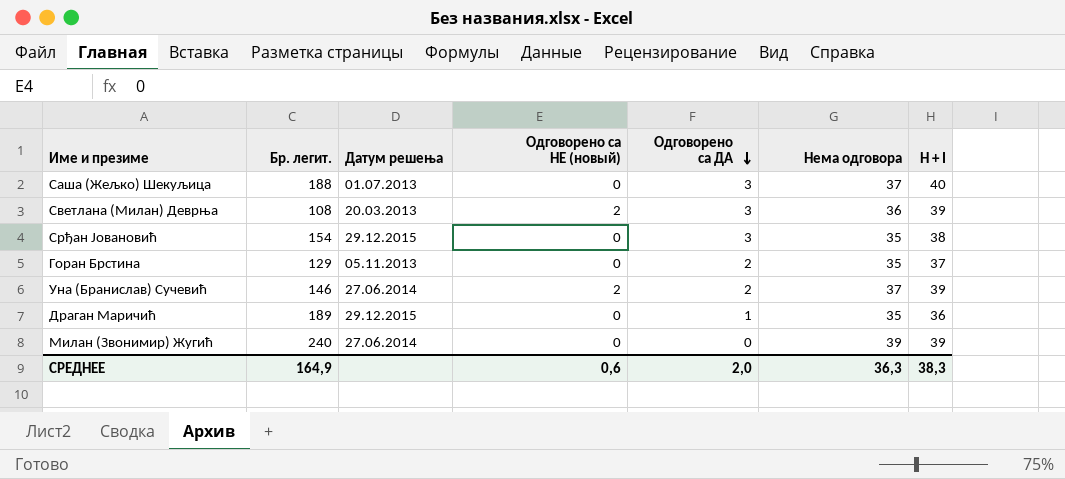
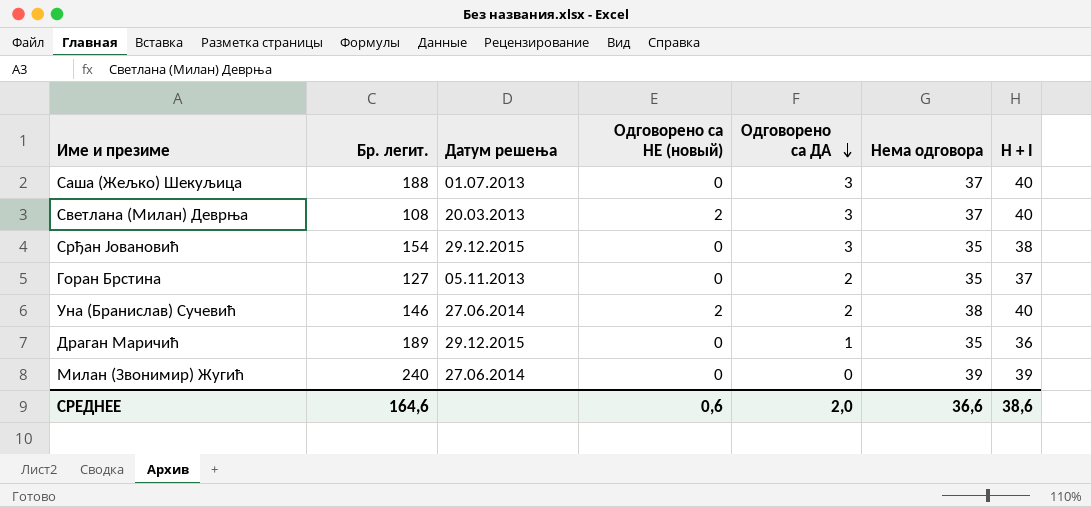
Светлана (Милан) Деврња | Нема одговора: 36 -> 37
Светлана (Милан) Деврња | H + I: 39 -> 40
Горан Брстина | Бр. легит.: 129 -> 127
Уна (Бранислав) Сучевић | Нема одговора: 37 -> 38
Уна (Бранислав) Сучевић | H + I: 39 -> 40
СРЕДНЕЕ | Бр. легит.: 164,9 -> 164,6
СРЕДНЕЕ | Нема одговора: 36,3 -> 36,6
СРЕДНЕЕ | H + I: 38,3 -> 38,6

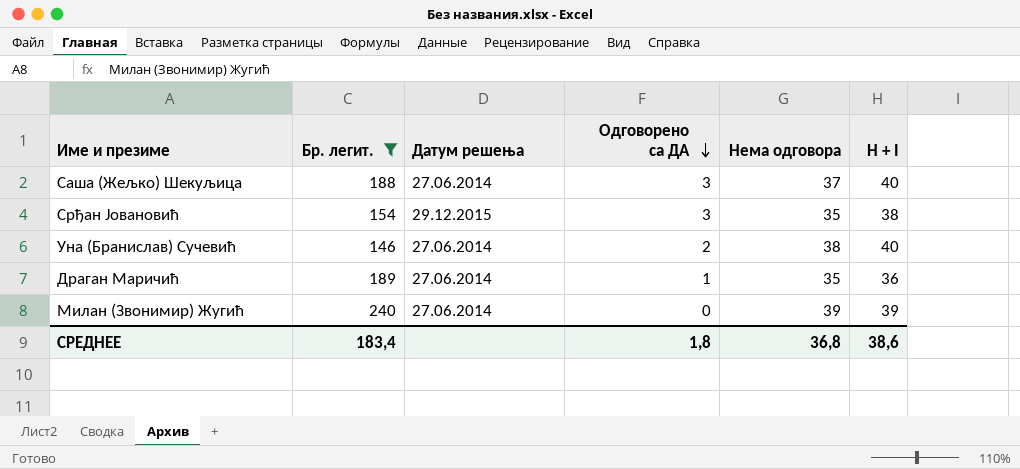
filter: none -> Бр. легит. >= 146
column Одговорено са НЕ (новый) | position: 4 -> none
Саша (Жељко) Шекуљица | Датум решења: 01.07.2013 -> 27.06.2014
Драган Маричић | Датум решења: 29.12.2015 -> 27.06.2014
СРЕДНЕЕ | Бр. легит.: 164,6 -> 183,4
СРЕДНЕЕ | Одговорено са ДА: 2,0 -> 1,8
СРЕДНЕЕ | Нема одговора: 36,6 -> 36,8

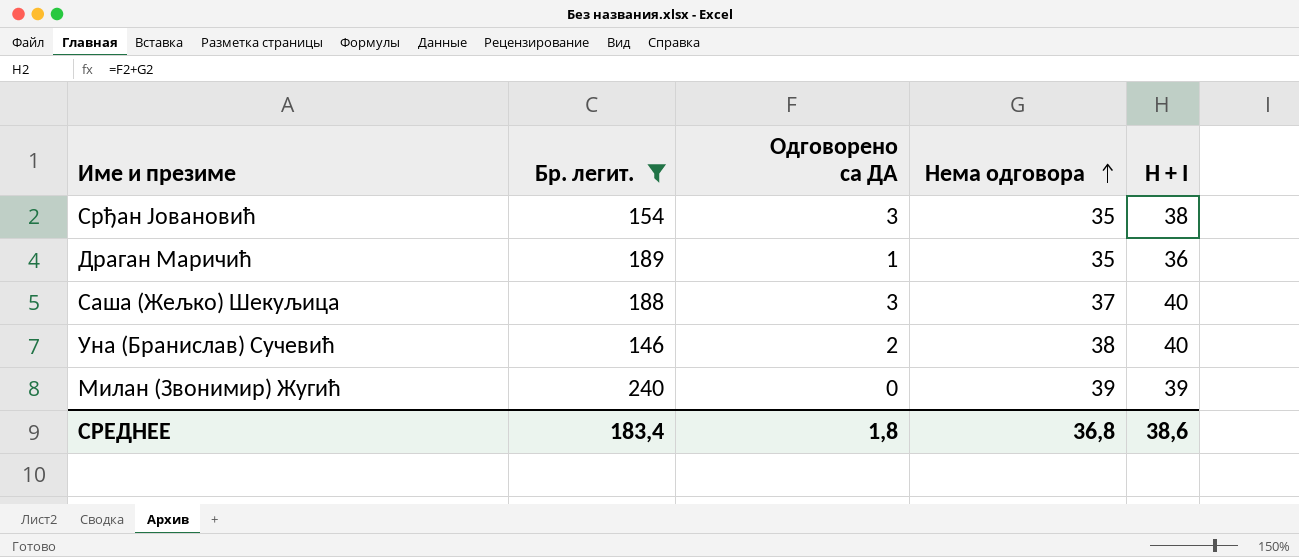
row order: Одговорено са ДА descending -> Нема одговора ascending
column Датум решења | position: 3 -> none

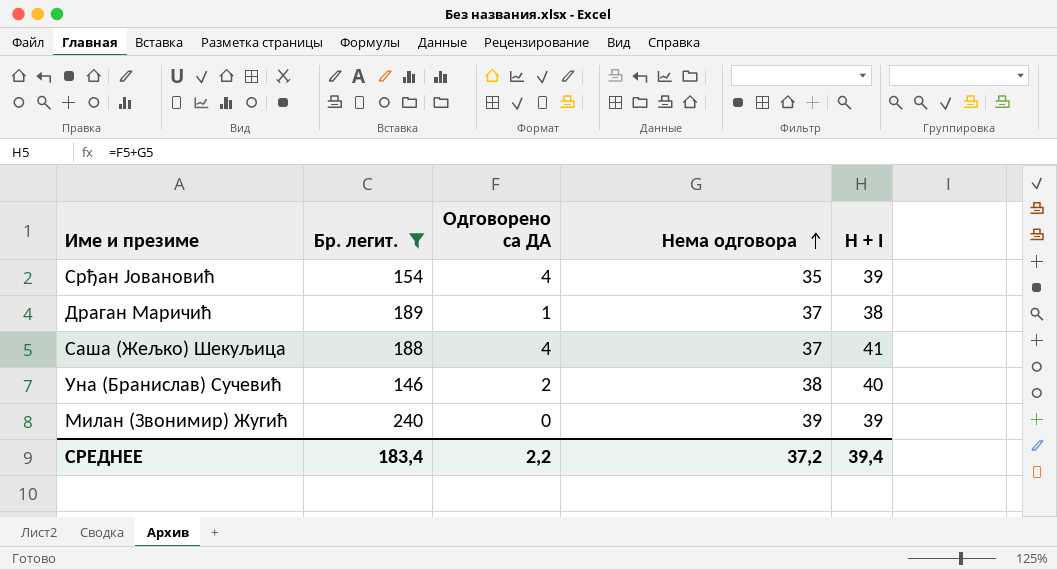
Срђан Јовановић | Одговорено са ДА: 3 -> 4
Срђан Јовановић | H + I: 38 -> 39
Драган Маричић | Нема одговора: 35 -> 37
Драган Маричић | H + I: 36 -> 38
Саша (Жељко) Шекуљица | Одговорено са ДА: 3 -> 4
Саша (Жељко) Шекуљица | H + I: 40 -> 41
СРЕДНЕЕ | Одговорено са ДА: 1,8 -> 2,2
СРЕДНЕЕ | Нема одговора: 36,8 -> 37,2
СРЕДНЕЕ | H + I: 38,6 -> 39,4

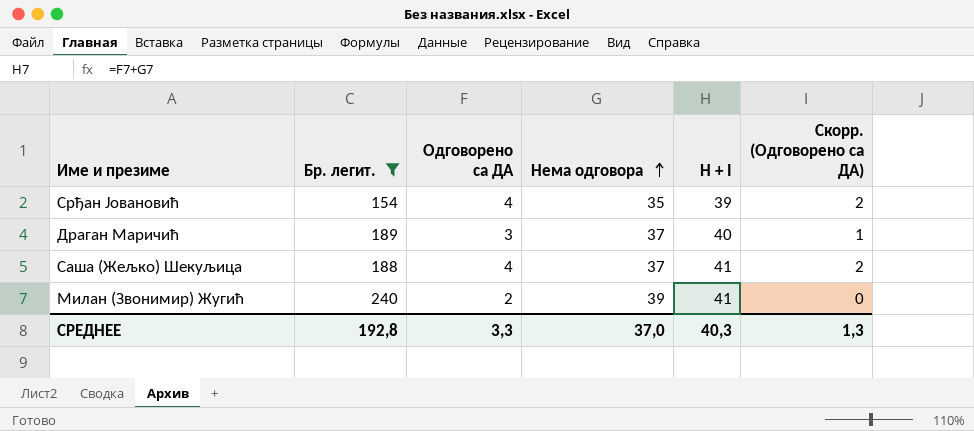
column Скорр. (Одговорено са ДА) | formula: none -> [Одговорено са ДА] - 2
row Уна (Бранислав) Сучевић: 146 | 2 | 38 | 40 -> none
Драган Маричић | Одговорено са ДА: 1 -> 3
Драган Маричић | H + I: 38 -> 40
Милан (Звонимир) Жугић | Одговорено са ДА: 0 -> 2
Милан (Звонимир) Жугић | H + I: 39 -> 41
СРЕДНЕЕ | Бр. легит.: 183,4 -> 192,8
СРЕДНЕЕ | Одговорено са ДА: 2,2 -> 3,3
СРЕДНЕЕ | Нема одговора: 37,2 -> 37,0
СРЕДНЕЕ | H + I: 39,4 -> 40,3

